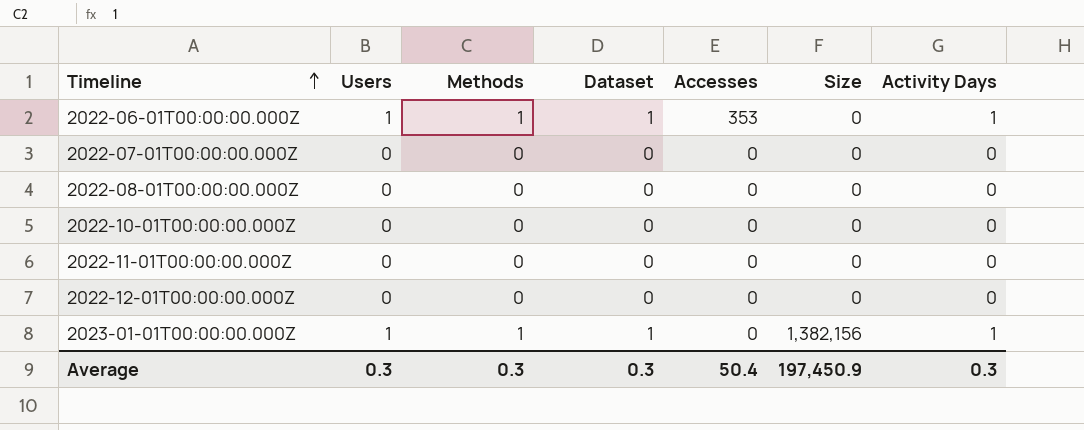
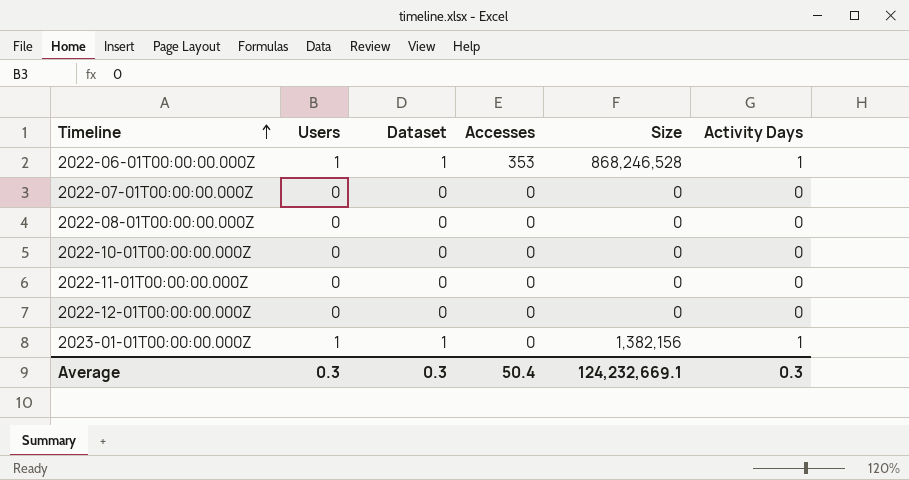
column Methods | position: 3 -> none
2022-06-01T00:00:00.000Z | Size: 0 -> 868,246,528
Average | Size: 197,450.9 -> 124,232,669.1

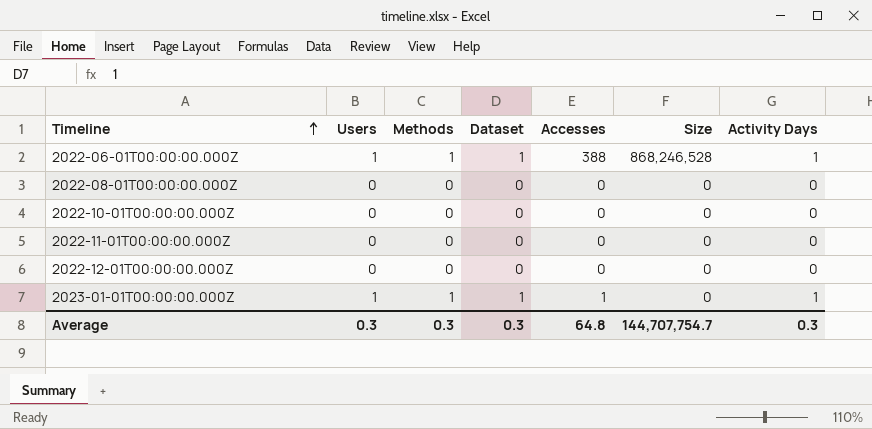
column Methods | position: none -> 3
row 2022-07-01T00:00:00.000Z: 0 | 0 | 0 | 0 | 0 -> none
2022-06-01T00:00:00.000Z | Accesses: 353 -> 388
2023-01-01T00:00:00.000Z | Accesses: 0 -> 1
2023-01-01T00:00:00.000Z | Size: 1,382,156 -> 0
Average | Accesses: 50.4 -> 64.8
Average | Size: 124,232,669.1 -> 144,707,754.7

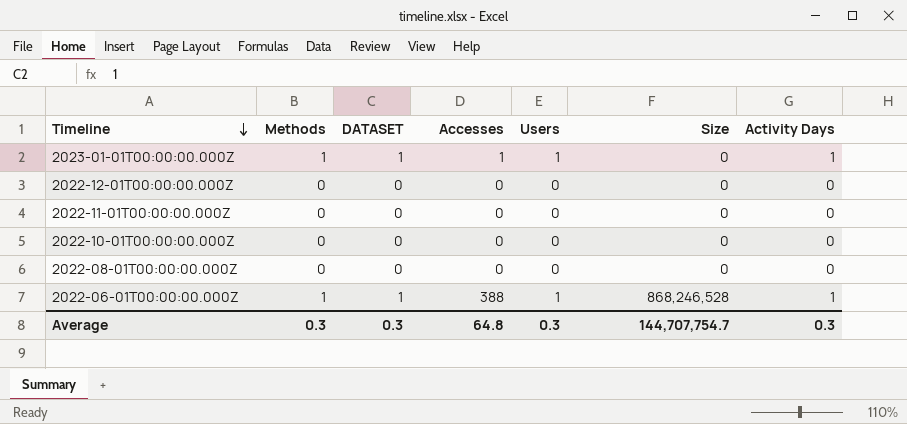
row order: Timeline ascending -> Timeline descending
column name: Dataset -> DATASET
column Users | position: 2 -> 5

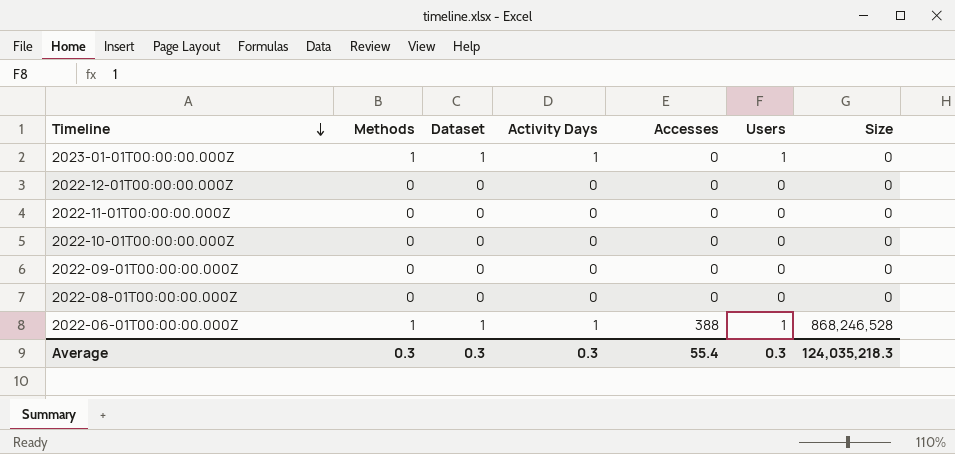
column name: DATASET -> Dataset
column Activity Days | position: 7 -> 4
2023-01-01T00:00:00.000Z | Accesses: 1 -> 0
row 2022-09-01T00:00:00.000Z: none -> 0 | 0 | 0 | 0 | 0 | 0
Average | Accesses: 64.8 -> 55.4
Average | Size: 144,707,754.7 -> 124,035,218.3

